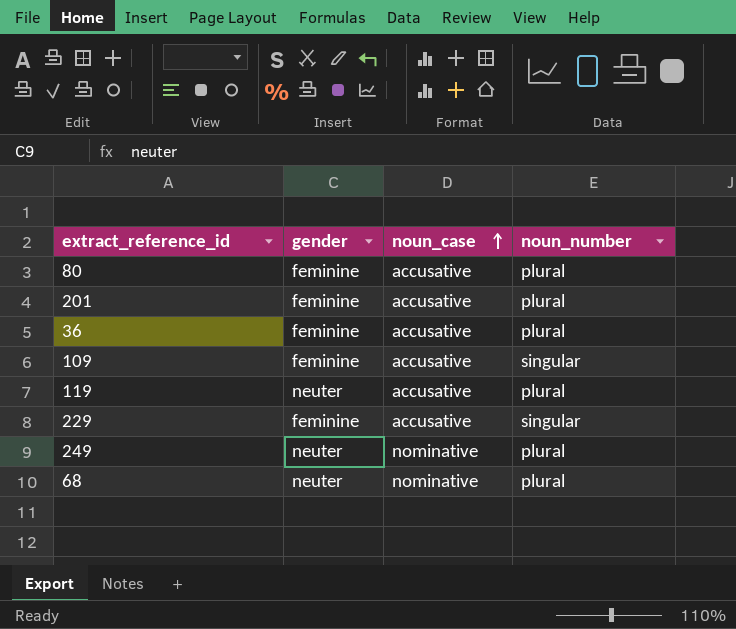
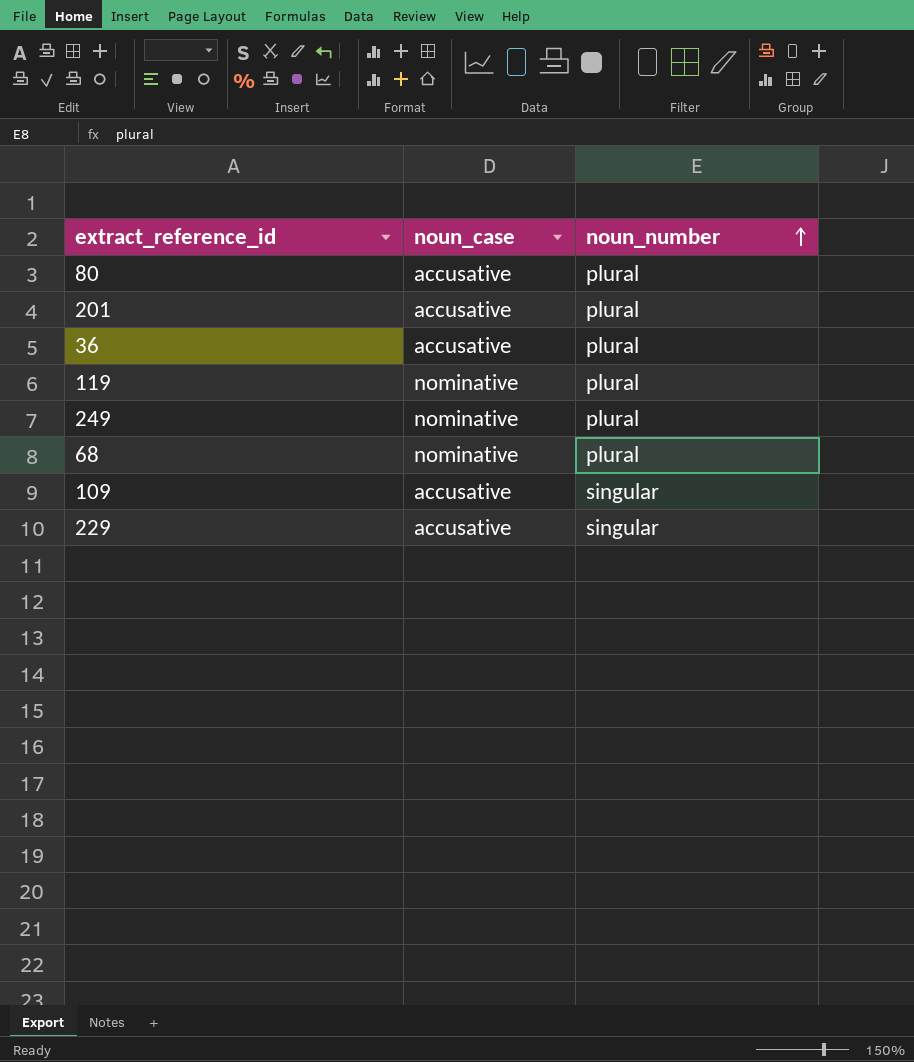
row order: noun_case ascending -> noun_number ascending
column gender | position: 2 -> none
119 | noun_case: accusative -> nominative

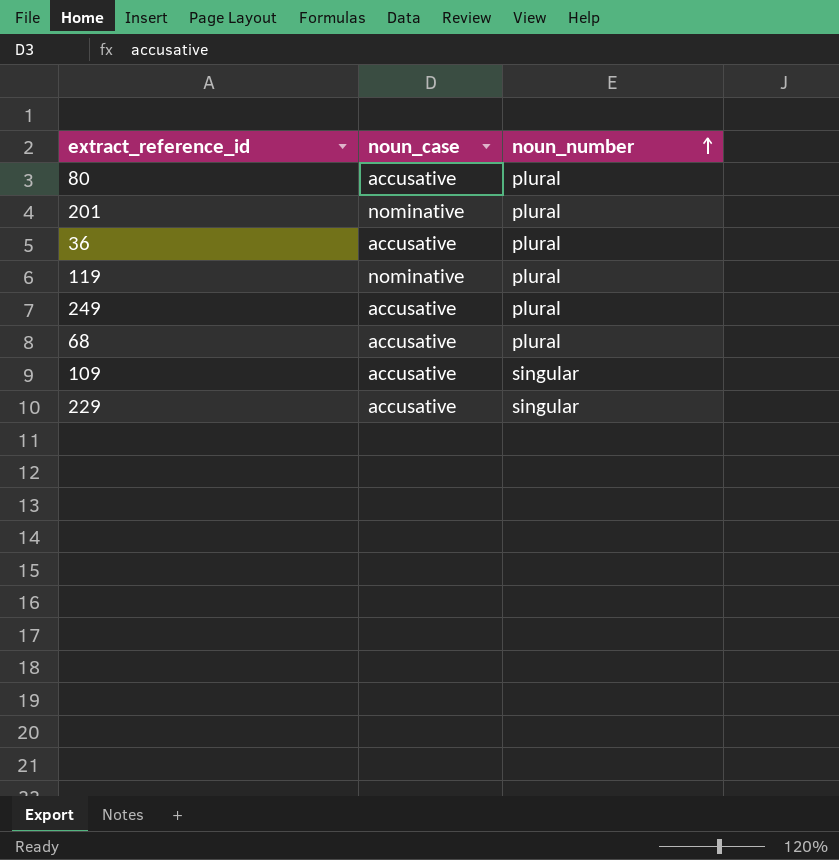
201 | noun_case: accusative -> nominative
249 | noun_case: nominative -> accusative
68 | noun_case: nominative -> accusative

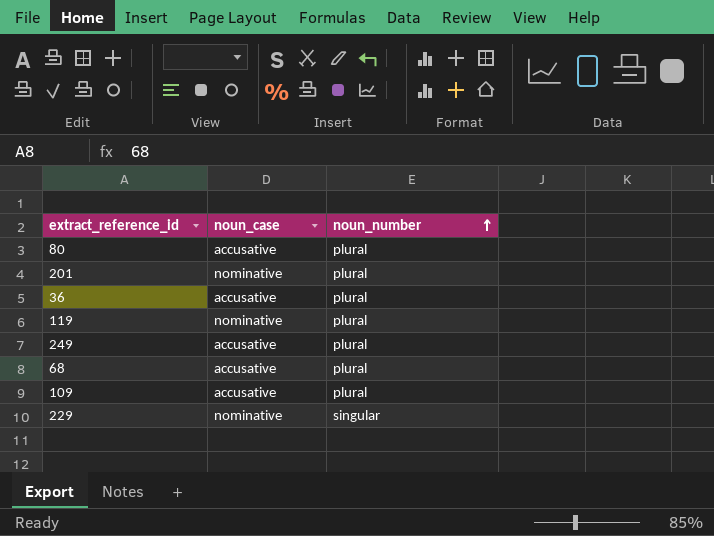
109 | noun_number: singular -> plural
229 | noun_case: accusative -> nominative

